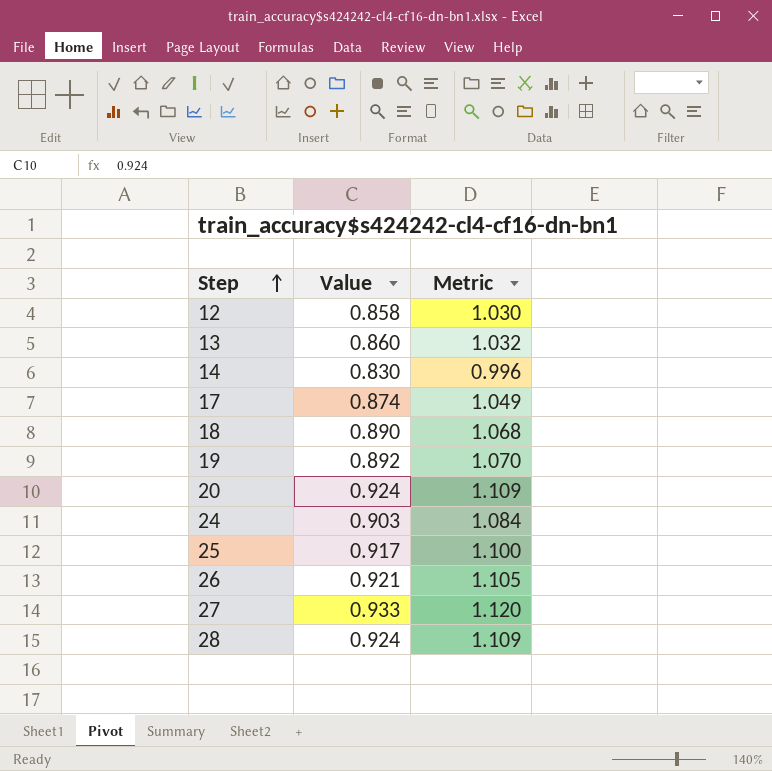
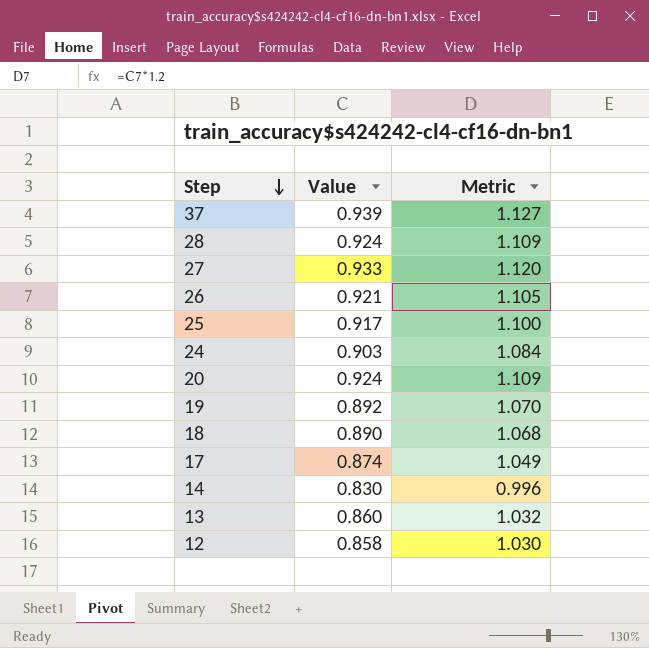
row order: Step ascending -> Step descending
row 37: none -> 0.939 | 1.127

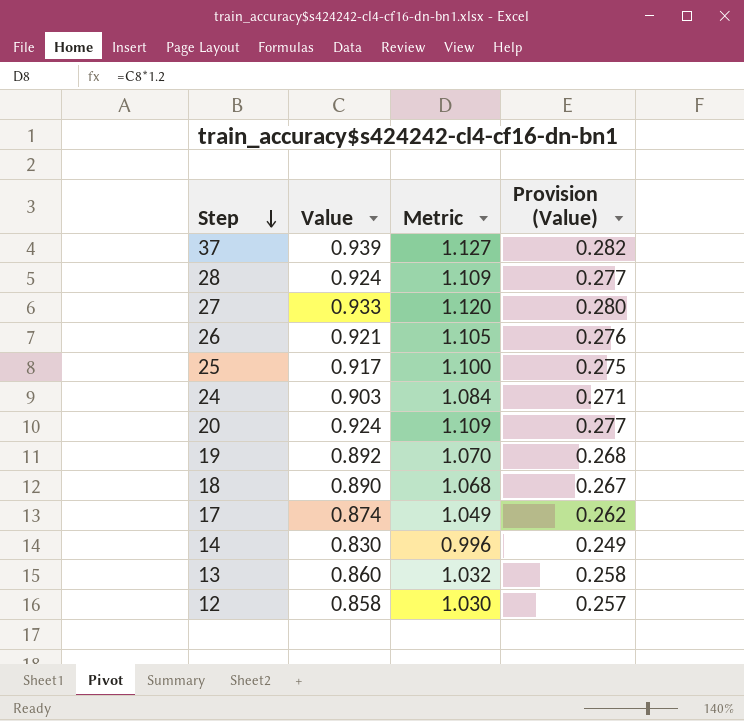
column Provision (Value) | formula: none -> [Value] * 0.3

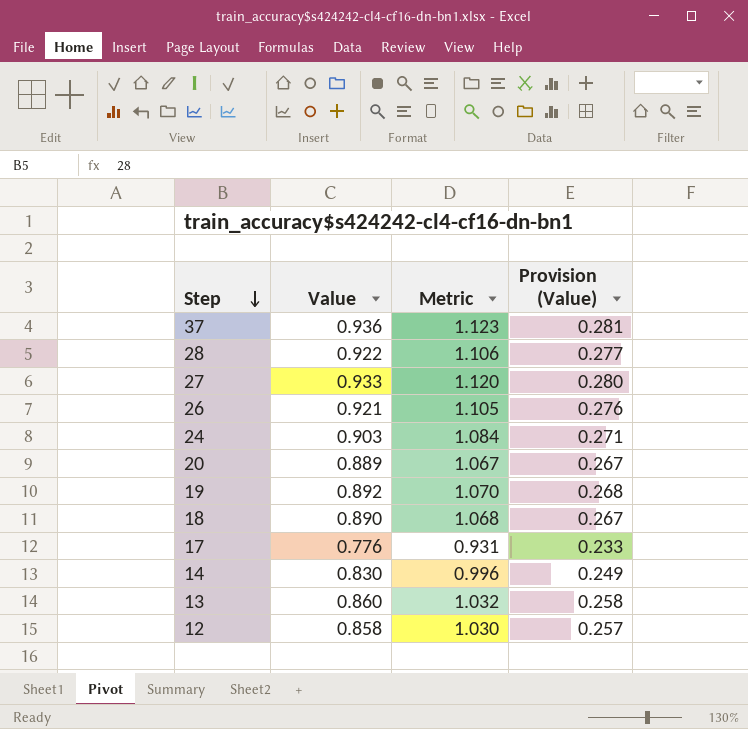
row 25: 0.917 | 1.100 | 0.275 -> none
37 | Value: 0.939 -> 0.936
37 | Metric: 1.127 -> 1.123
37 | Provision (Value): 0.282 -> 0.281
28 | Value: 0.924 -> 0.922
28 | Metric: 1.109 -> 1.106
20 | Value: 0.924 -> 0.889
20 | Metric: 1.109 -> 1.067
20 | Provision (Value): 0.277 -> 0.267
17 | Value: 0.874 -> 0.776
17 | Metric: 1.049 -> 0.931
17 | Provision (Value): 0.262 -> 0.233

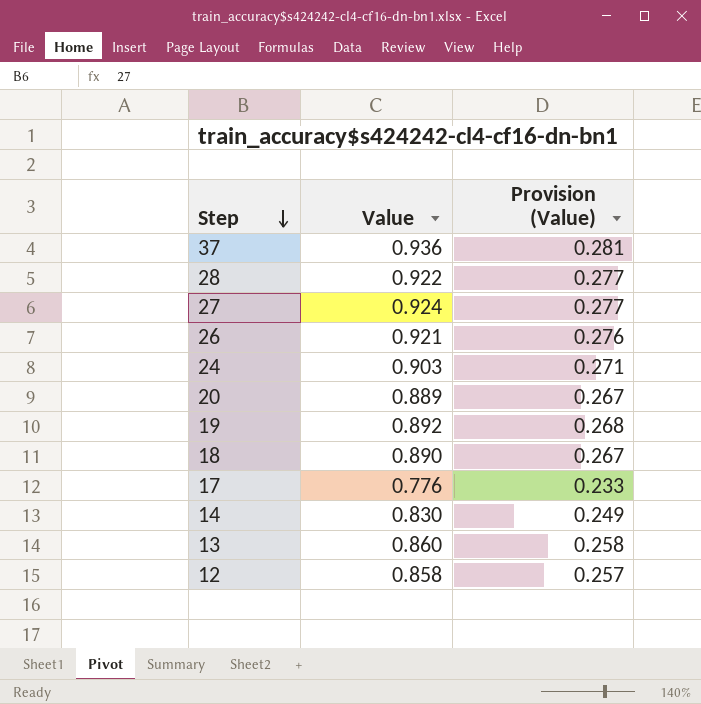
column Metric | formula: [Value] * 1.2 -> none
27 | Value: 0.933 -> 0.924
27 | Provision (Value): 0.280 -> 0.277

